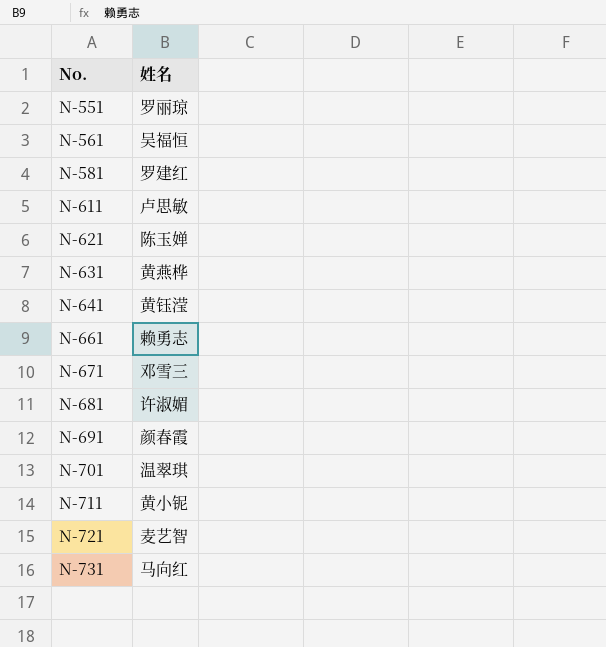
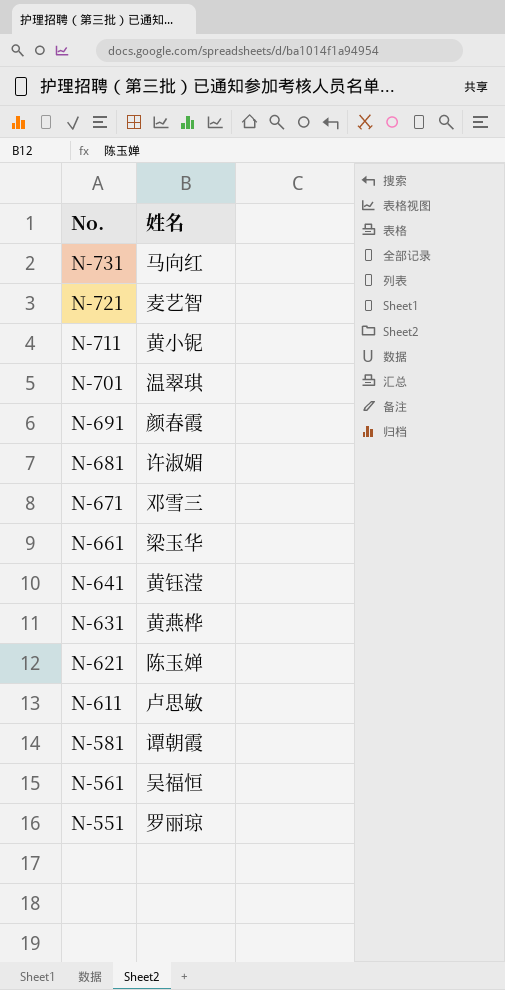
row order: No. ascending -> No. descending
N-661 | 姓名: 赖勇志 -> 梁玉华
N-581 | 姓名: 罗建红 -> 谭朝霞

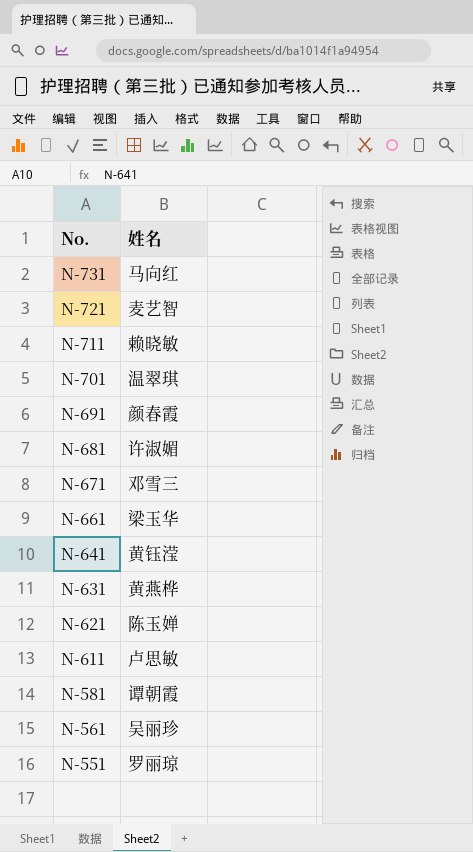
N-711 | 姓名: 黄小铌 -> 赖晓敏
N-561 | 姓名: 吴福恒 -> 吴丽珍

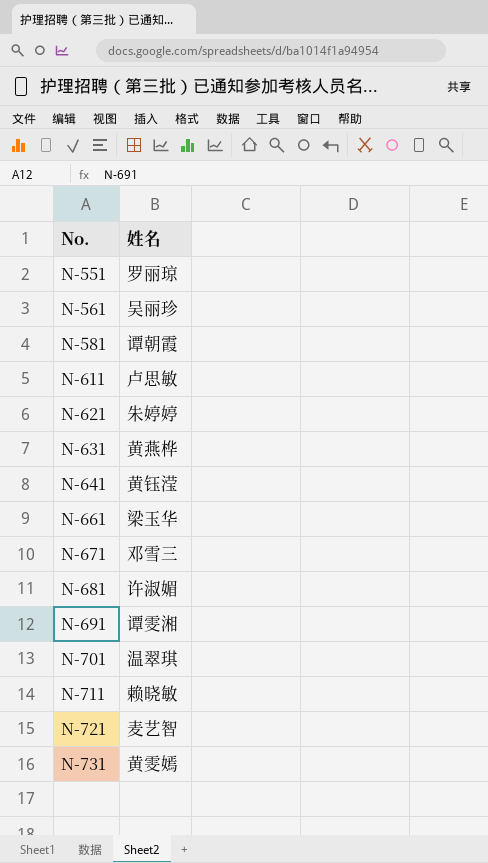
row order: No. descending -> No. ascending
N-621 | 姓名: 陈玉婵 -> 朱婷婷
N-691 | 姓名: 颜春霞 -> 谭雯湘
N-731 | 姓名: 马向红 -> 黄雯嫣

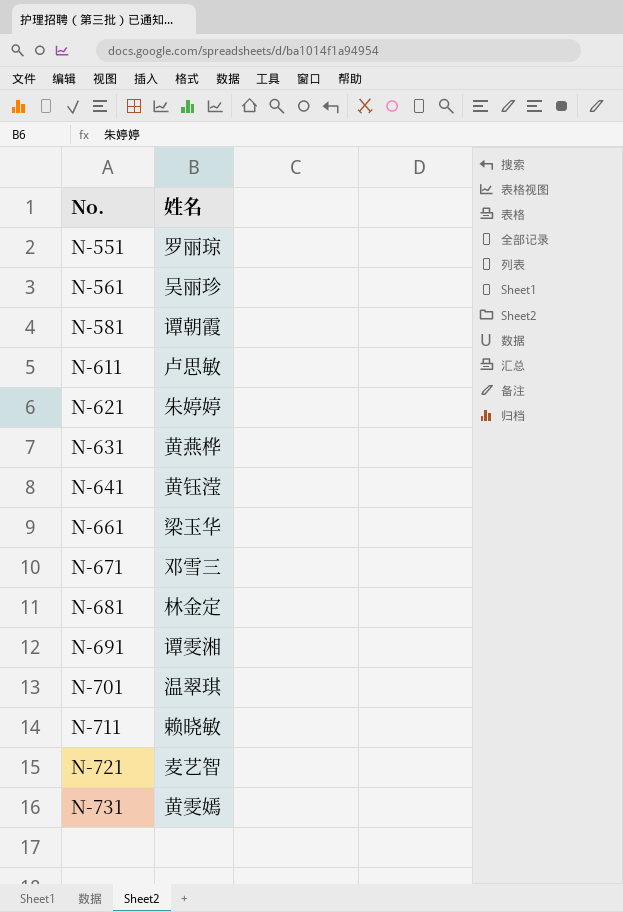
N-681 | 姓名: 许淑媚 -> 林金定

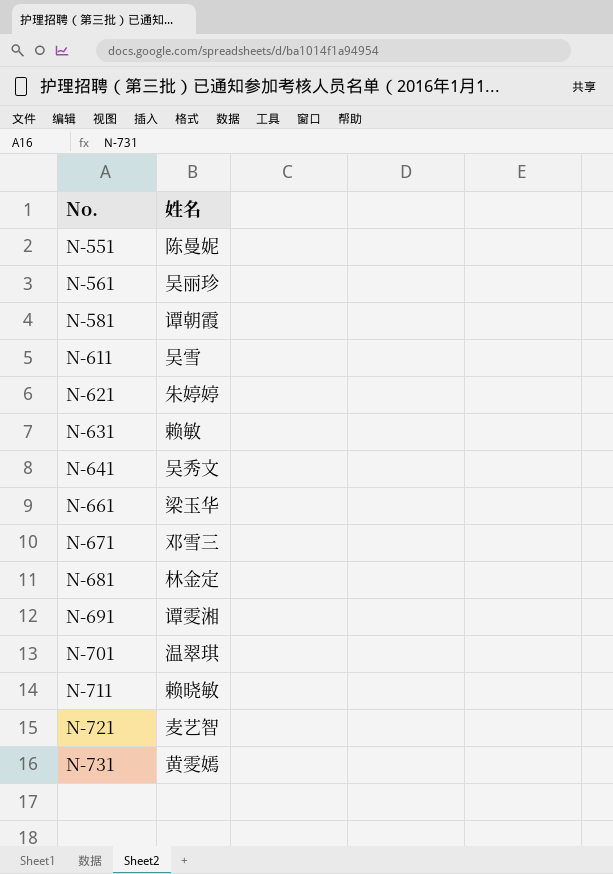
N-551 | 姓名: 罗丽琼 -> 陈曼妮
N-611 | 姓名: 卢思敏 -> 吴雪
N-631 | 姓名: 黄燕桦 -> 赖敏
N-641 | 姓名: 黄钰滢 -> 吴秀文

